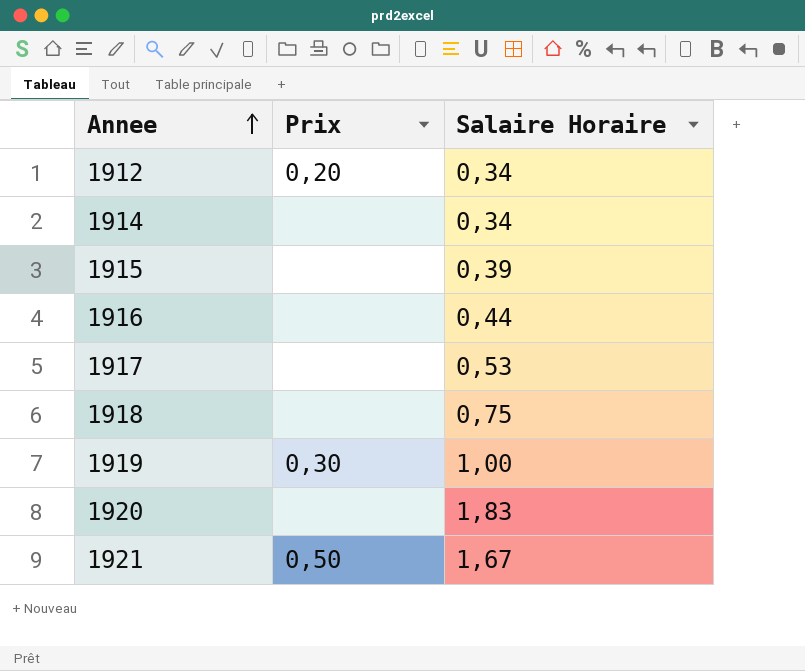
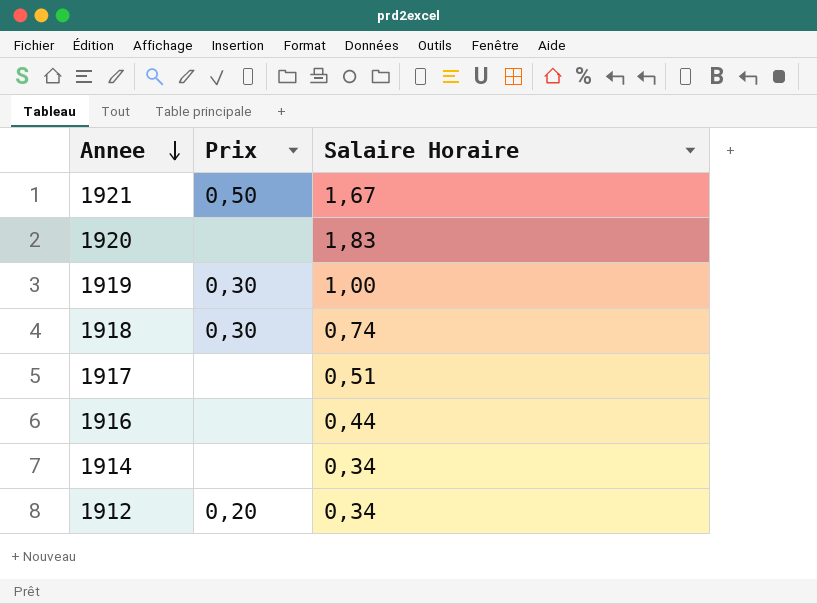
row order: Annee ascending -> Annee descending
row 1915: none | 0,39 -> none
1918 | Prix: none -> 0,30
1918 | Salaire Horaire: 0,75 -> 0,74
1917 | Salaire Horaire: 0,53 -> 0,51

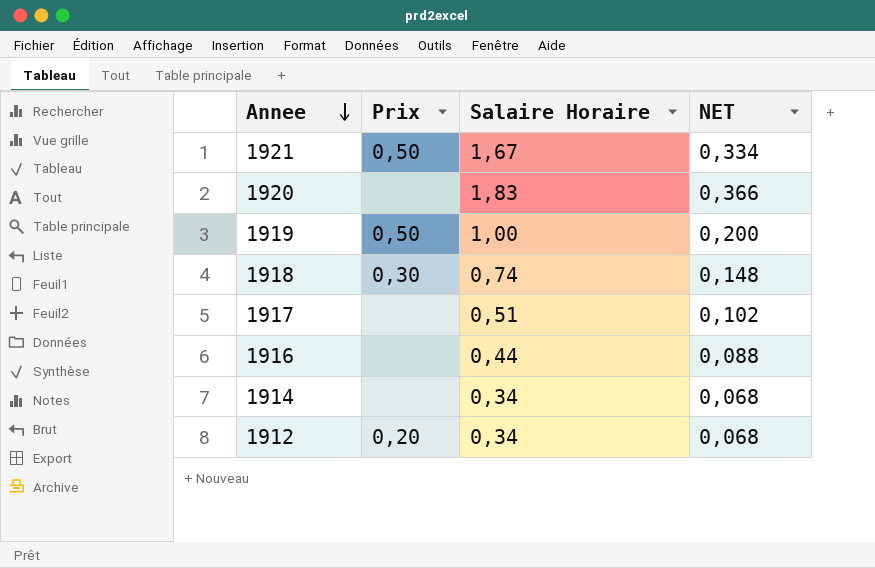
column NET | formula: none -> [Salaire Horaire] * 0,2
1919 | Prix: 0,30 -> 0,50

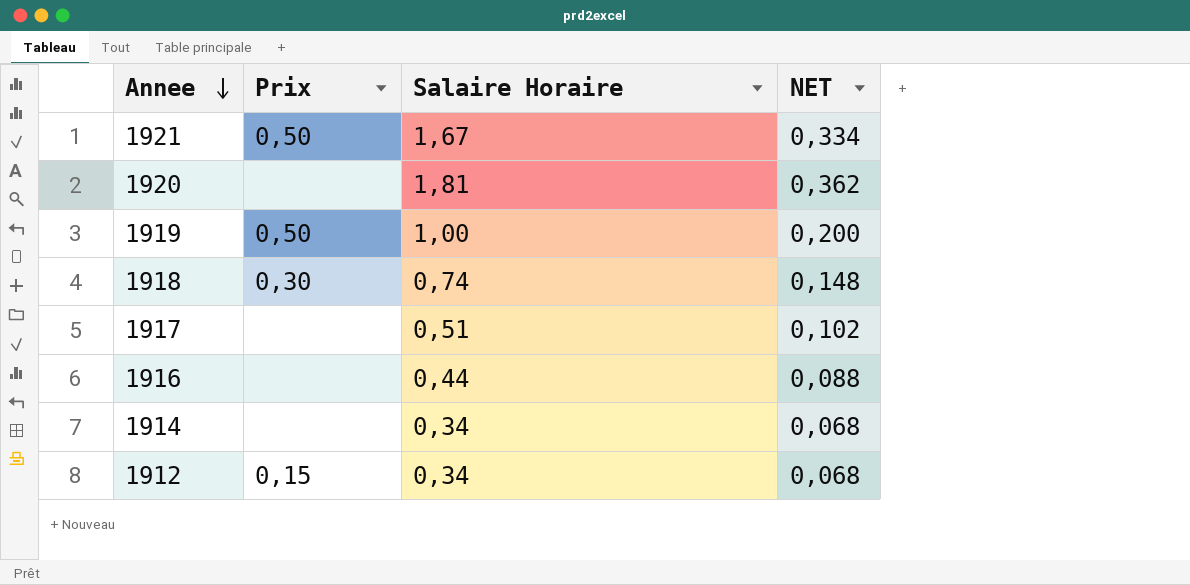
1920 | Salaire Horaire: 1,83 -> 1,81
1920 | NET: 0,366 -> 0,362
1912 | Prix: 0,20 -> 0,15

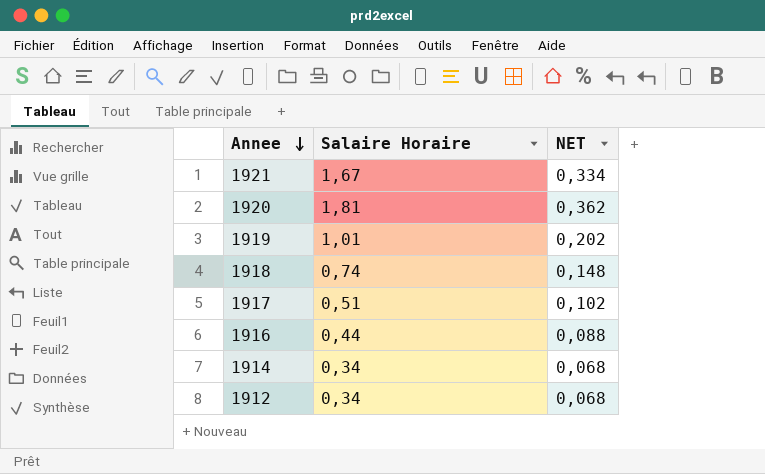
column Prix | position: 2 -> none
1919 | Salaire Horaire: 1,00 -> 1,01
1919 | NET: 0,200 -> 0,202

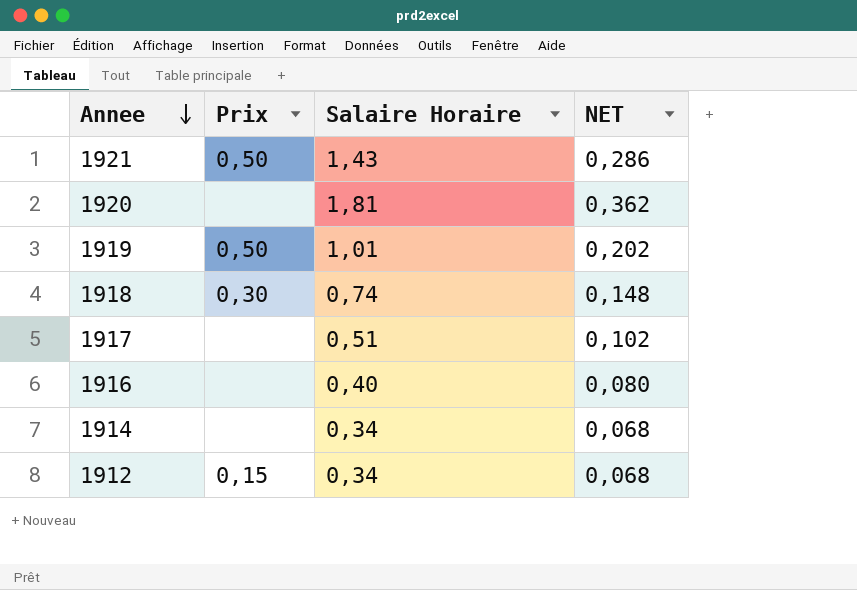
column Prix | position: none -> 2
1921 | Salaire Horaire: 1,67 -> 1,43
1921 | NET: 0,334 -> 0,286
1916 | Salaire Horaire: 0,44 -> 0,40
1916 | NET: 0,088 -> 0,080

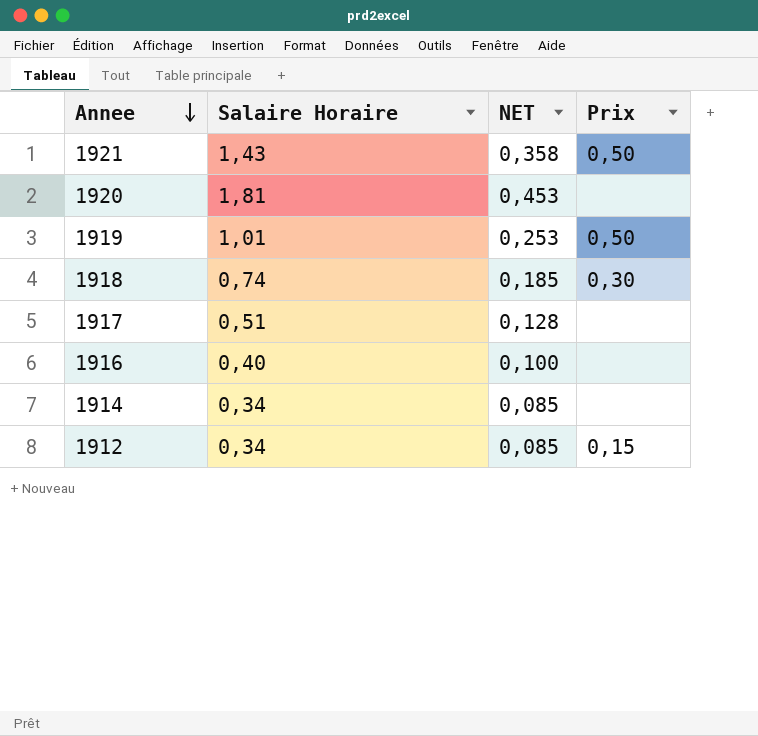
column NET | formula: [Salaire Horaire] * 0,2 -> [Salaire Horaire] * 0,25
column Prix | position: 2 -> 4

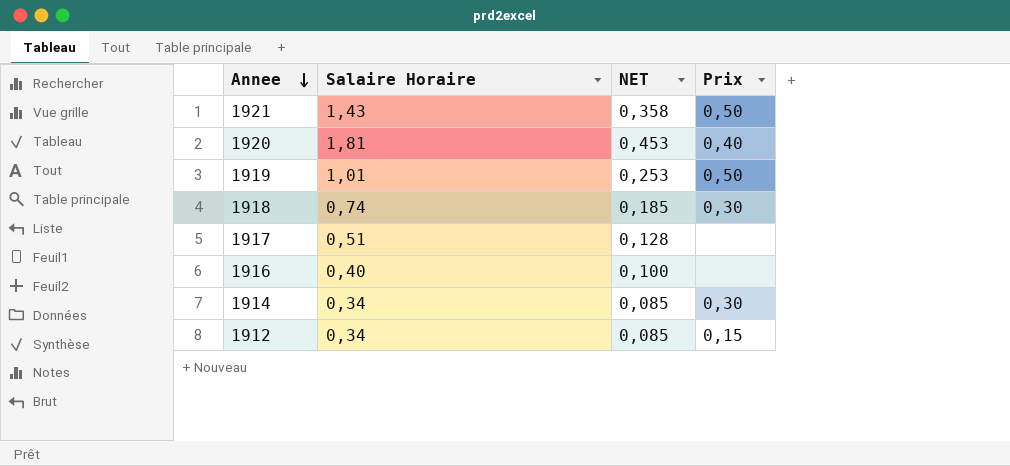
1920 | Prix: none -> 0,40
1914 | Prix: none -> 0,30

